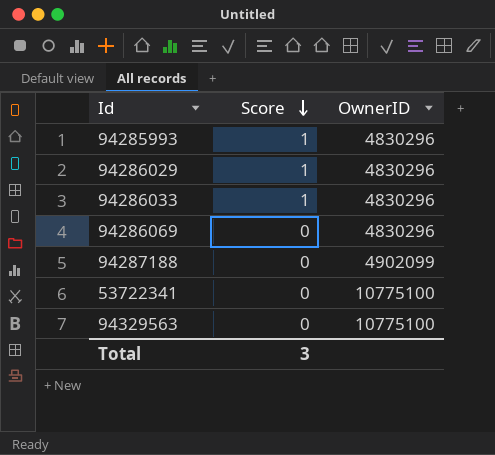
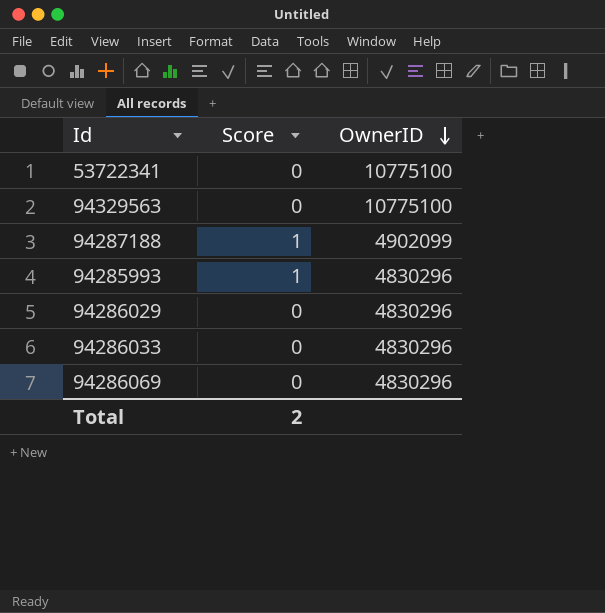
row order: Score descending -> OwnerID descending
94287188 | Score: 0 -> 1
94286029 | Score: 1 -> 0
94286033 | Score: 1 -> 0
Total | Score: 3 -> 2

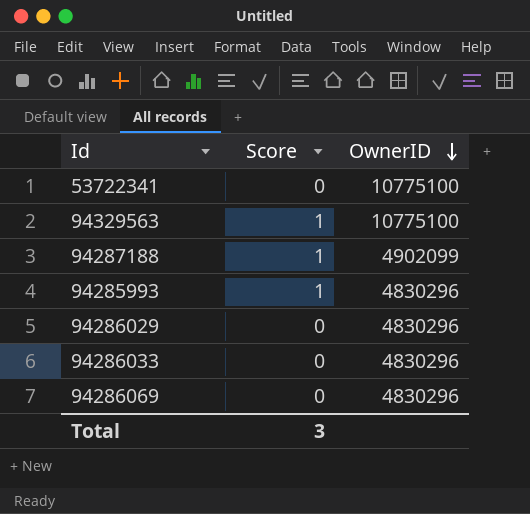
94329563 | Score: 0 -> 1
Total | Score: 2 -> 3

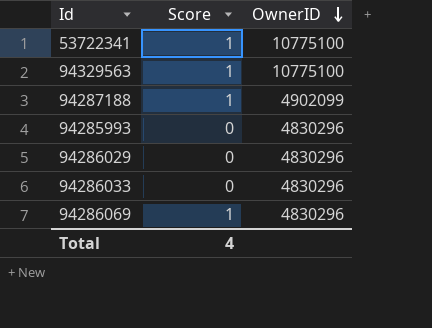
53722341 | Score: 0 -> 1
94285993 | Score: 1 -> 0
94286069 | Score: 0 -> 1
Total | Score: 3 -> 4

